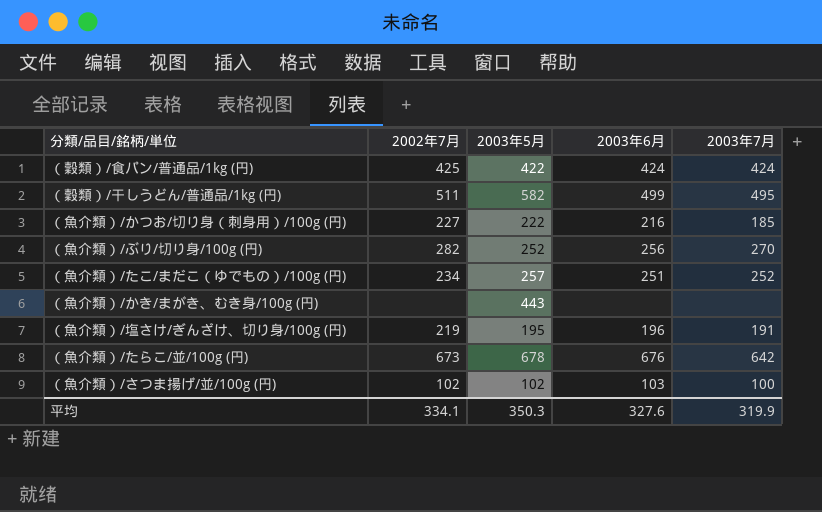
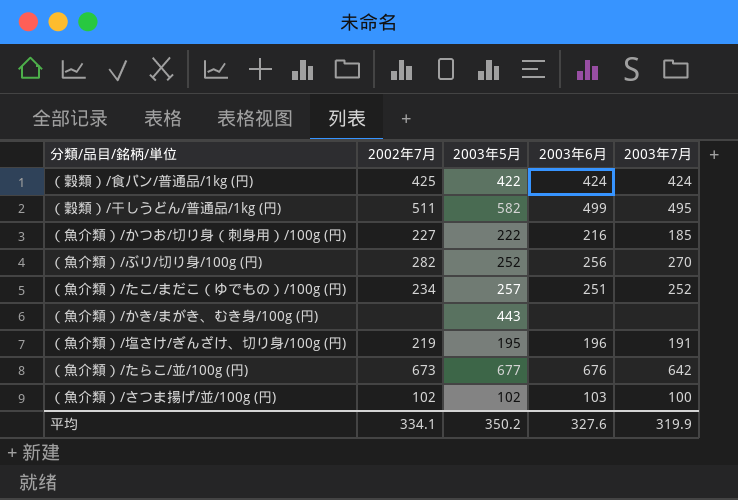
（魚介類）/たらこ/並/100g (円) | 2003年5月: 678 -> 677
平均 | 2003年5月: 350.3 -> 350.2

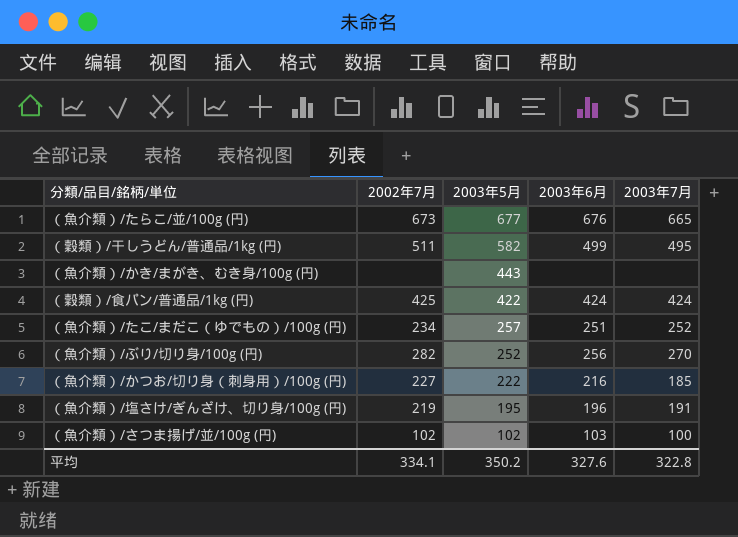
row order: none -> 2003年5月 descending
（魚介類）/たらこ/並/100g (円) | 2003年7月: 642 -> 665
平均 | 2003年7月: 319.9 -> 322.8

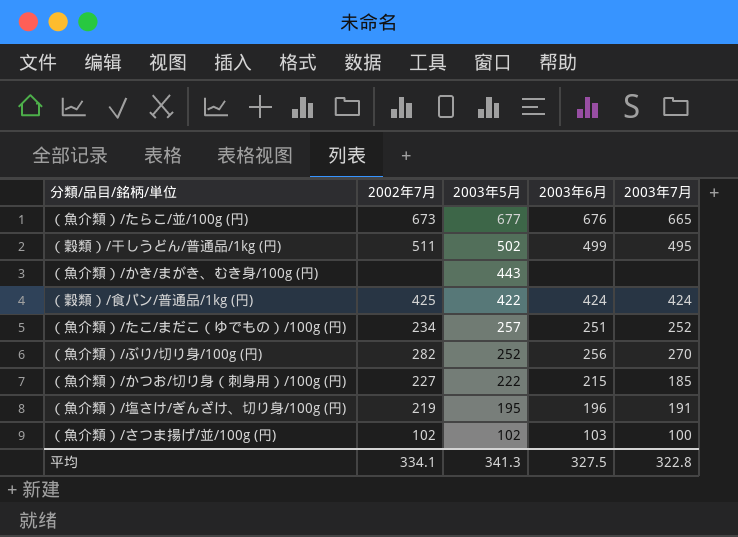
（穀類）/干しうどん/普通品/1kg (円) | 2003年5月: 582 -> 502
（魚介類）/かつお/切り身（刺身用）/100g (円) | 2003年6月: 216 -> 215
平均 | 2003年5月: 350.2 -> 341.3
平均 | 2003年6月: 327.6 -> 327.5

